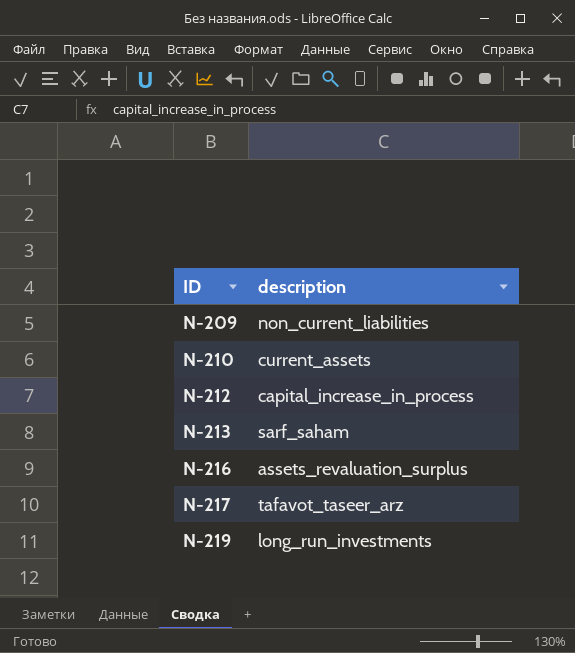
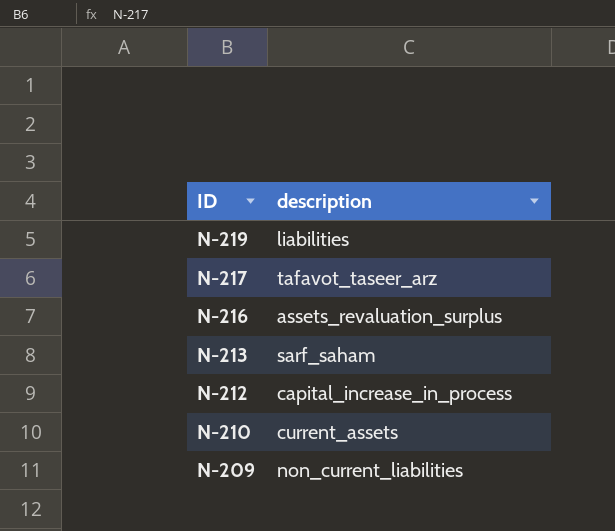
row order: ID ascending -> ID descending
N-219 | description: long_run_investments -> liabilities

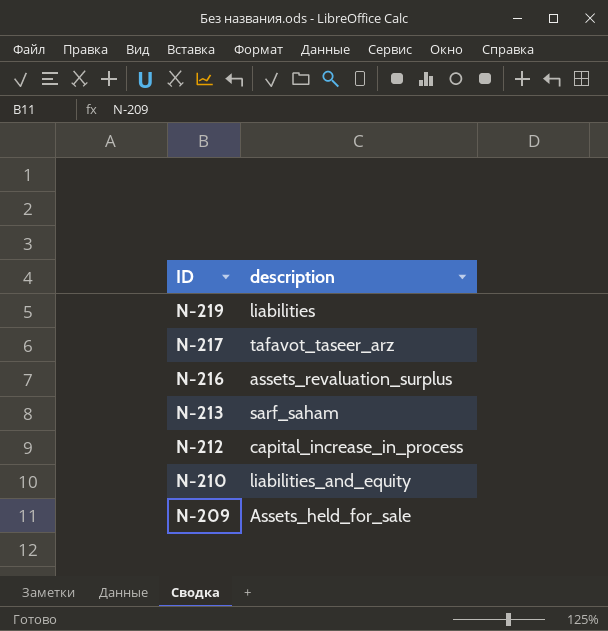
N-210 | description: current_assets -> liabilities_and_equity
N-209 | description: non_current_liabilities -> Assets_held_for_sale

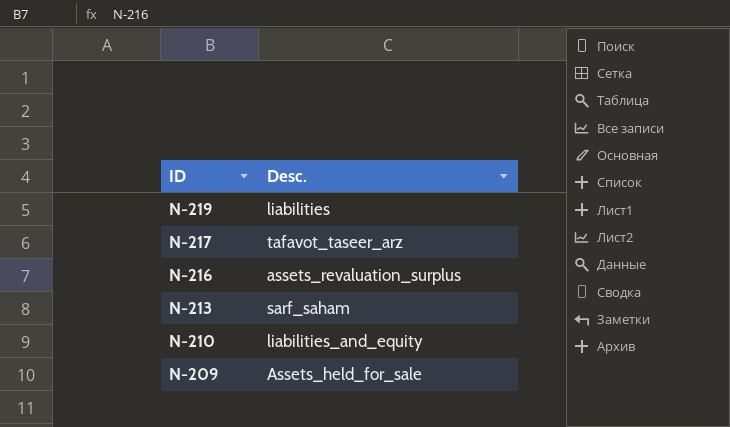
column name: description -> Desc.
row N-212: capital_increase_in_process -> none

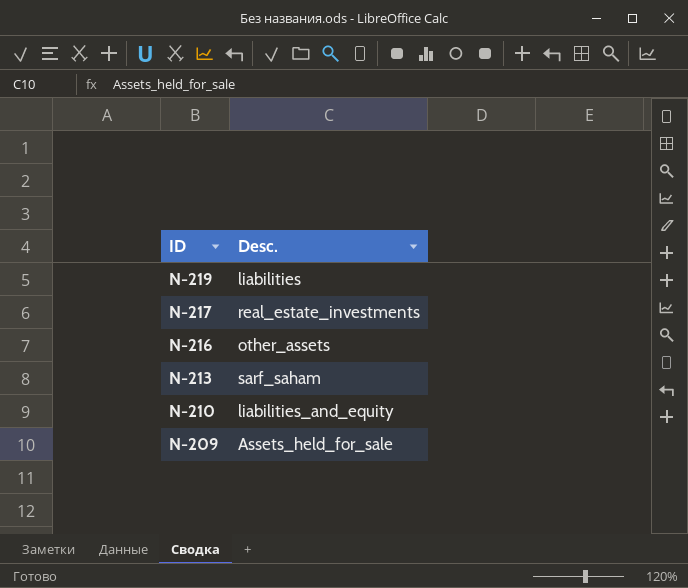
N-217 | Desc.: tafavot_taseer_arz -> real_estate_investments
N-216 | Desc.: assets_revaluation_surplus -> other_assets

